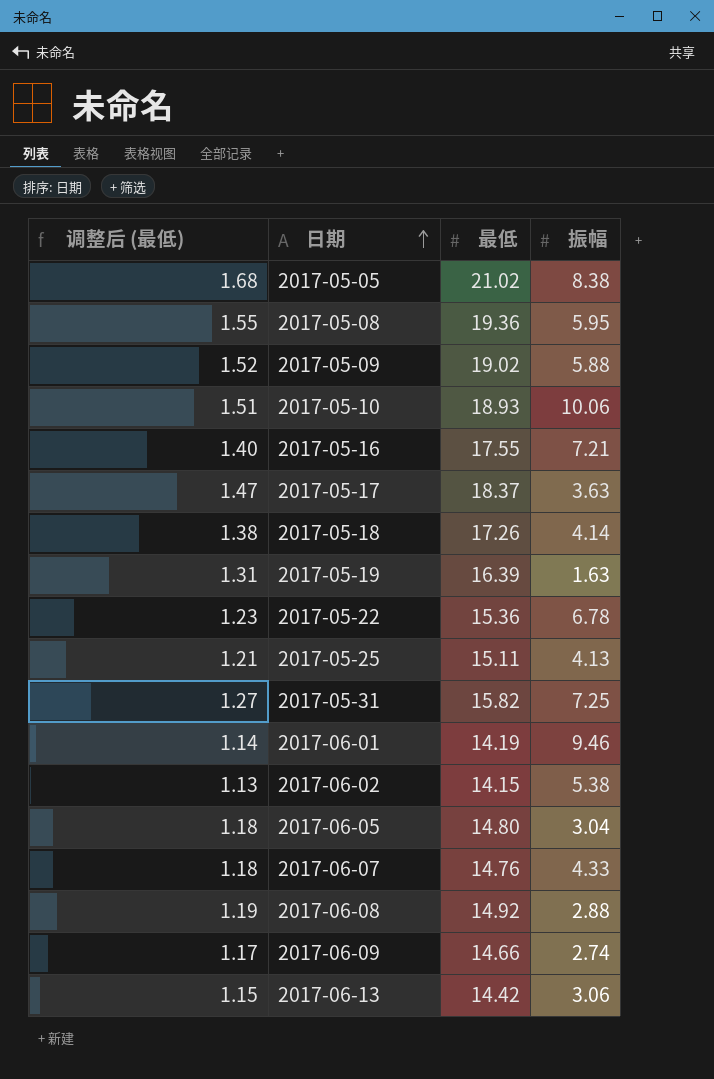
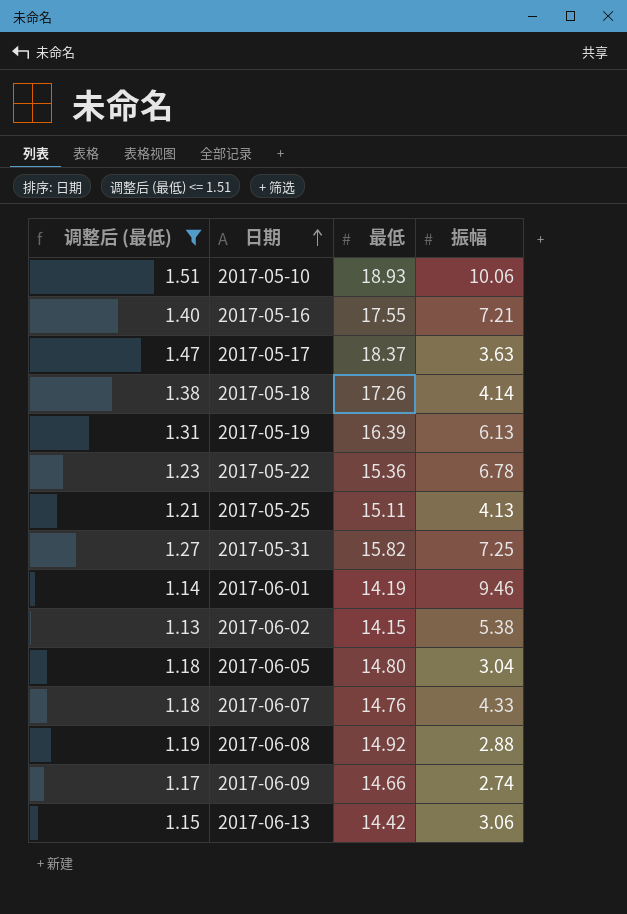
filter: none -> 调整后 (最低) <= 1.51
2017-05-19 | 振幅: 1.63 -> 6.13

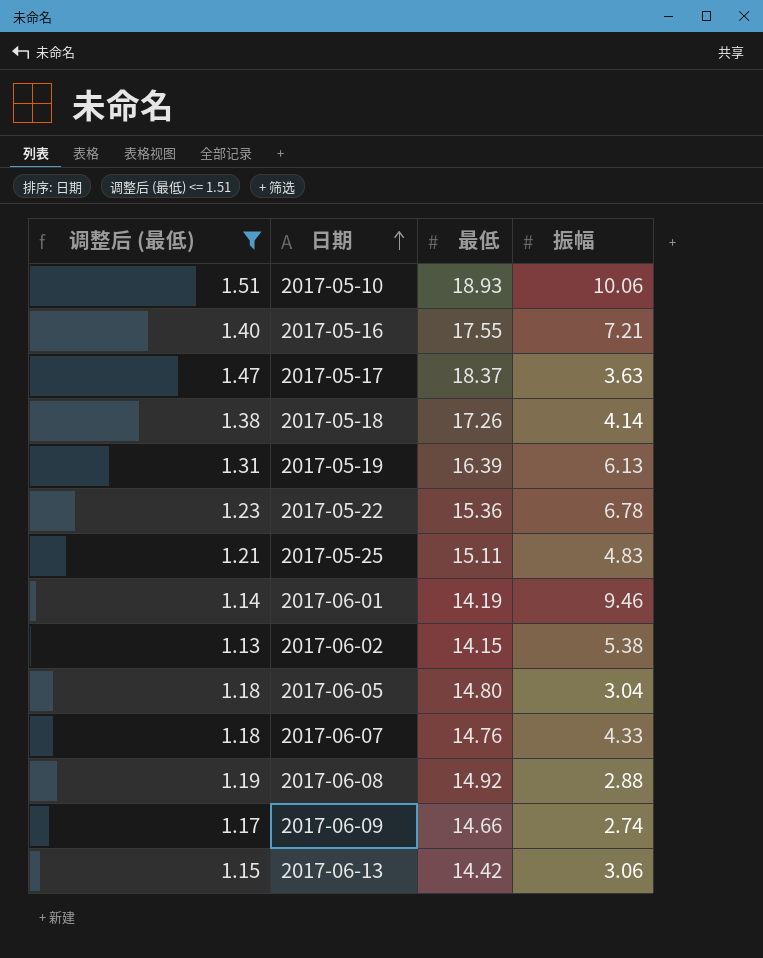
row 2017-05-31: 1.27 | 15.82 | 7.25 -> none
2017-05-25 | 振幅: 4.13 -> 4.83

